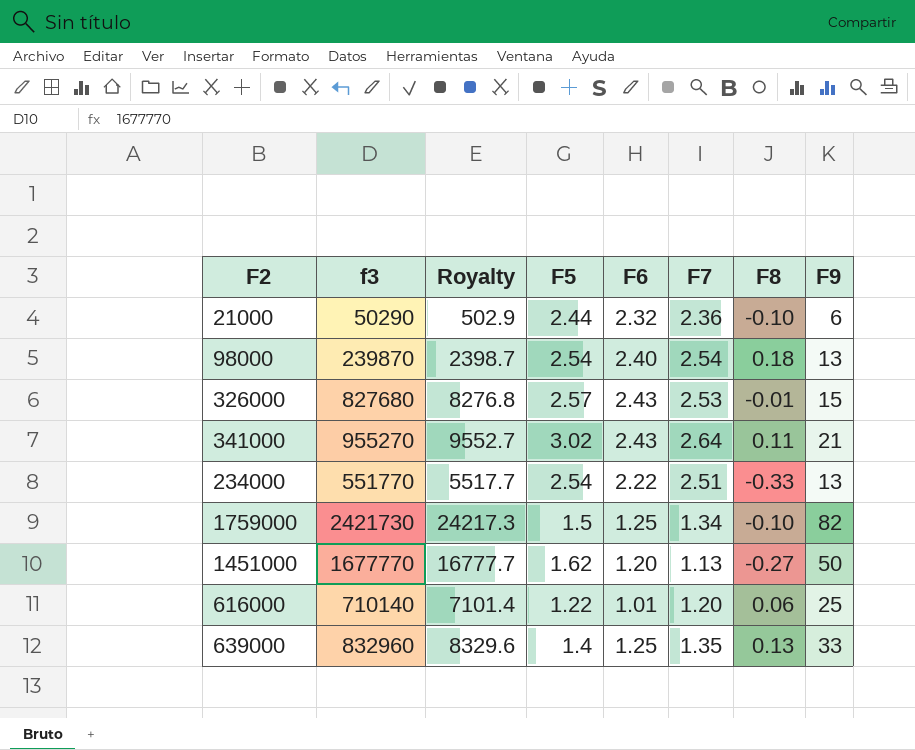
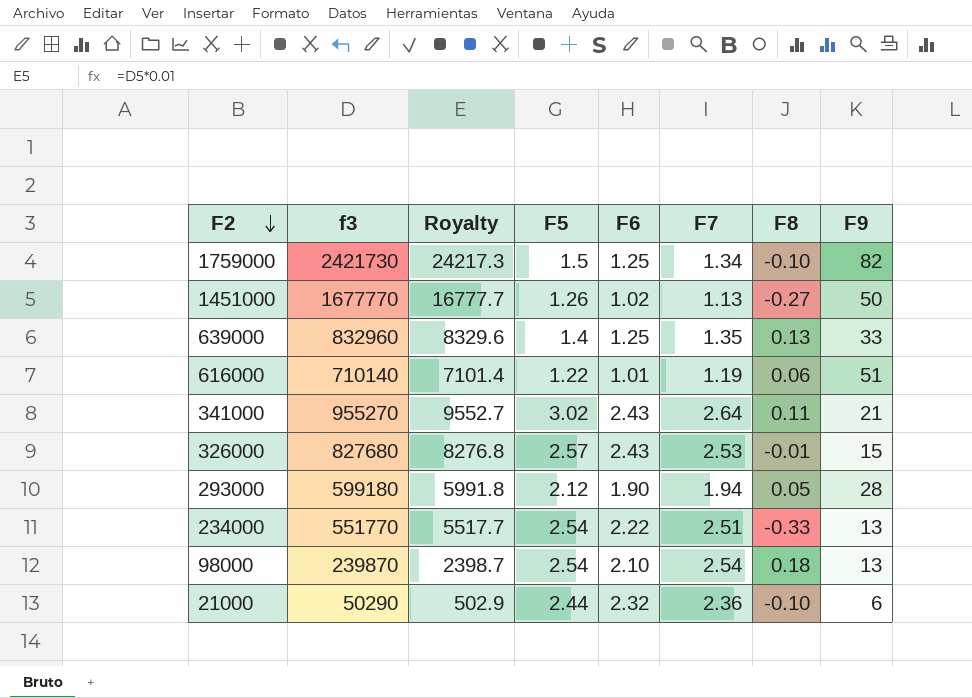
row order: none -> F2 descending
1451000 | F5: 1.62 -> 1.26
1451000 | F6: 1.20 -> 1.02
616000 | F7: 1.20 -> 1.19
616000 | F9: 25 -> 51
row 293000: none -> 599180 | 5991.8 | 2.12 | 1.90 | 1.94 | 0.05 | 28
98000 | F6: 2.40 -> 2.10

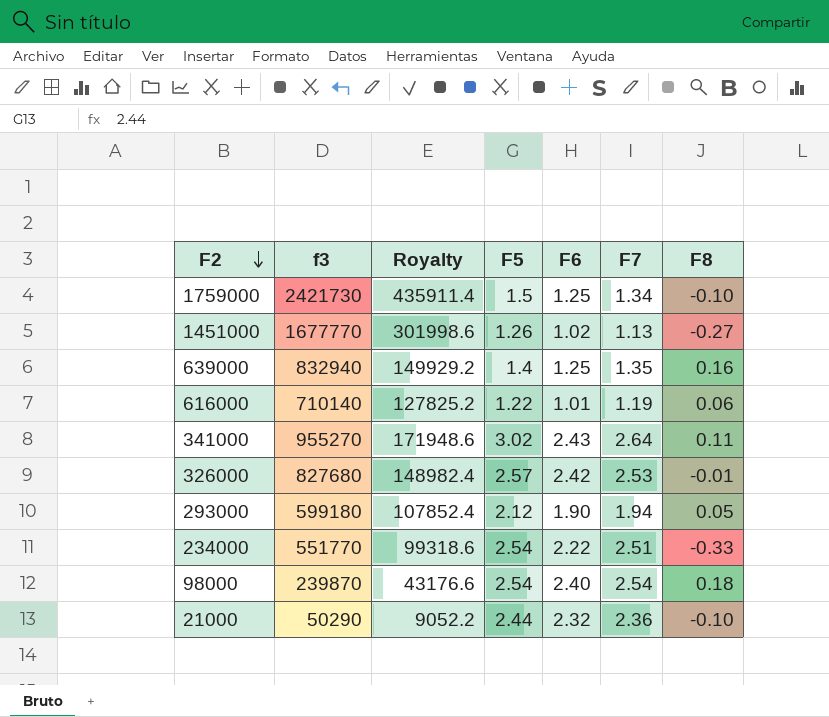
column F9 | position: 8 -> none
column Royalty | formula: [f3] * 0.01 -> [f3] * 0.18
639000 | f3: 832960 -> 832940
639000 | F8: 0.13 -> 0.16
326000 | F6: 2.43 -> 2.42
98000 | F6: 2.10 -> 2.40

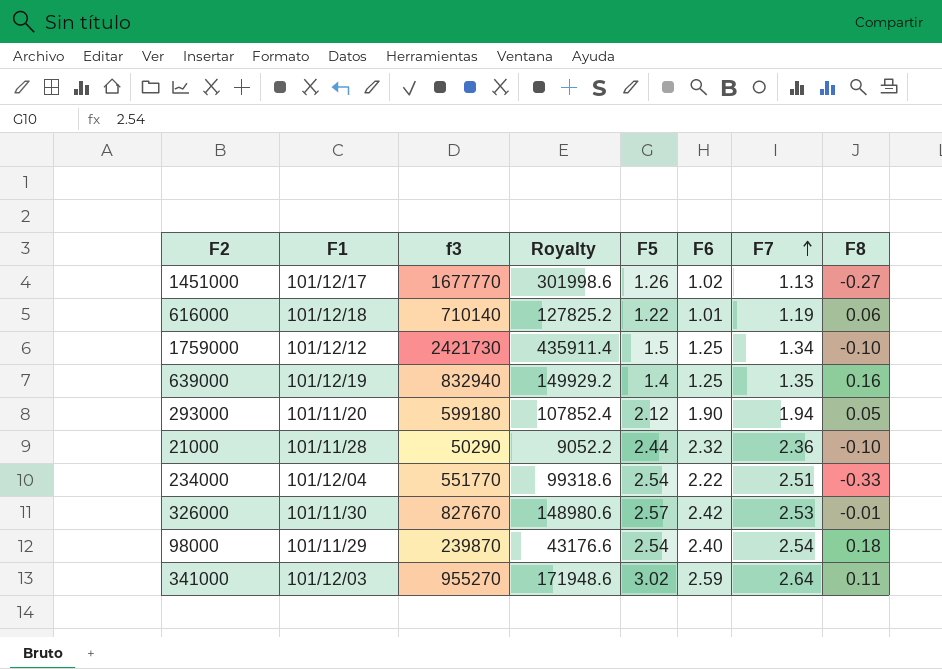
row order: F2 descending -> F7 ascending
column F1 | position: none -> 2
326000 | f3: 827680 -> 827670
326000 | Royalty: 148982.4 -> 148980.6
341000 | F6: 2.43 -> 2.59

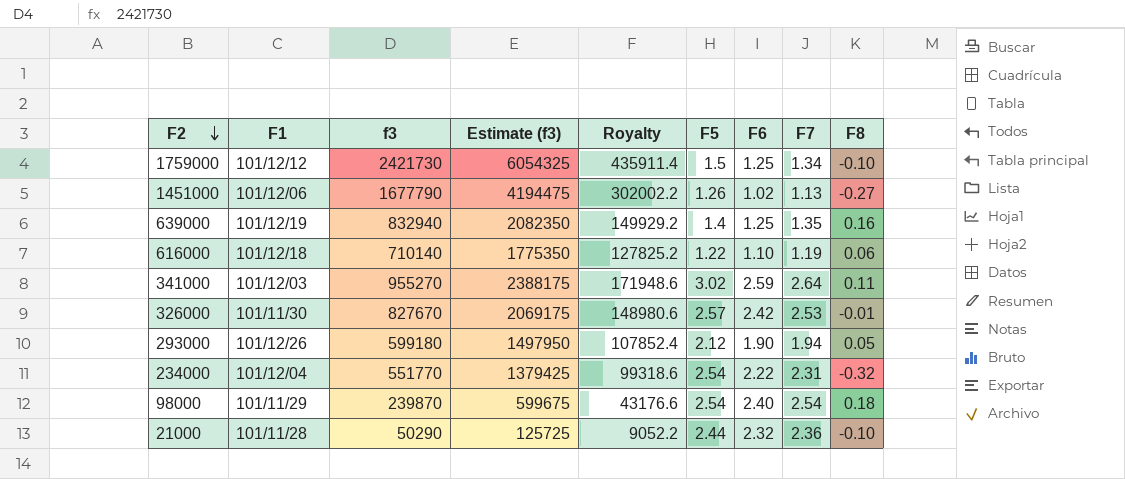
row order: F7 ascending -> F2 descending
column Estimate (f3) | formula: none -> [f3] * 2.5
1451000 | F1: 101/12/17 -> 101/12/06
1451000 | f3: 1677770 -> 1677790
1451000 | Royalty: 301998.6 -> 302002.2
616000 | F6: 1.01 -> 1.10
293000 | F1: 101/11/20 -> 101/12/26
234000 | F7: 2.51 -> 2.31
234000 | F8: -0.33 -> -0.32

